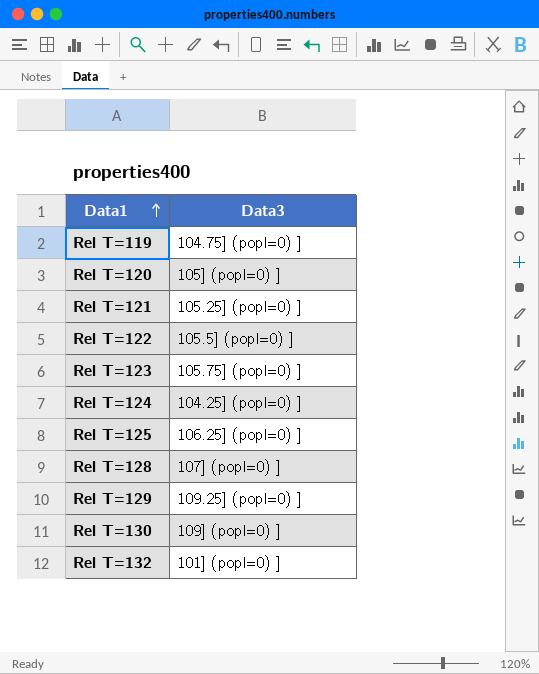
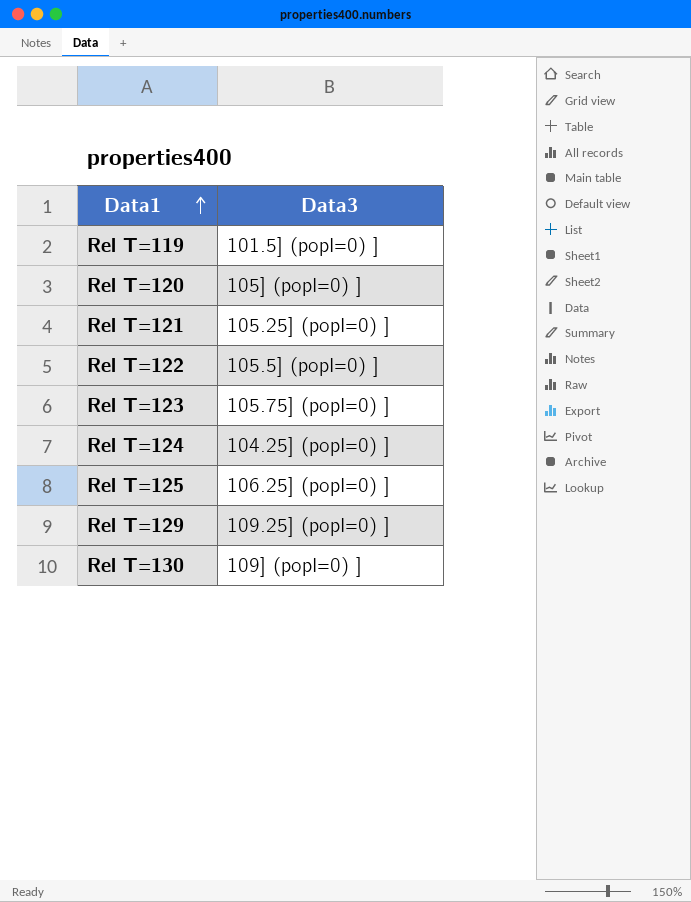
row Rel T=128: 107] (popI=0) ] -> none
row Rel T=132: 101] (popI=0) ] -> none
Rel T=119 | Data3: 104.75] (popI=0) ] -> 101.5] (popI=0) ]

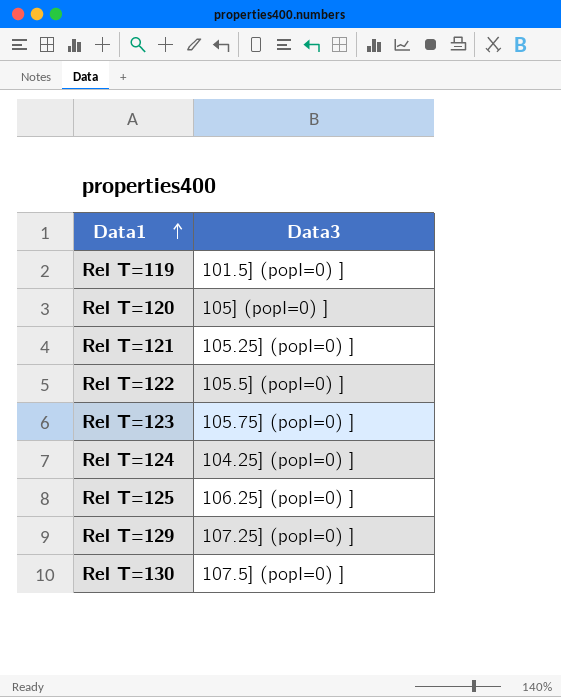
Rel T=129 | Data3: 109.25] (popI=0) ] -> 107.25] (popI=0) ]
Rel T=130 | Data3: 109] (popI=0) ] -> 107.5] (popI=0) ]

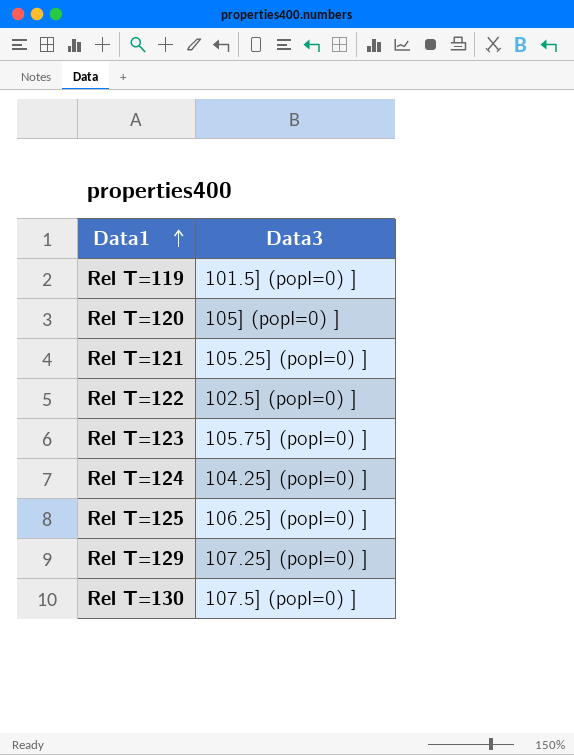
Rel T=122 | Data3: 105.5] (popI=0) ] -> 102.5] (popI=0) ]

